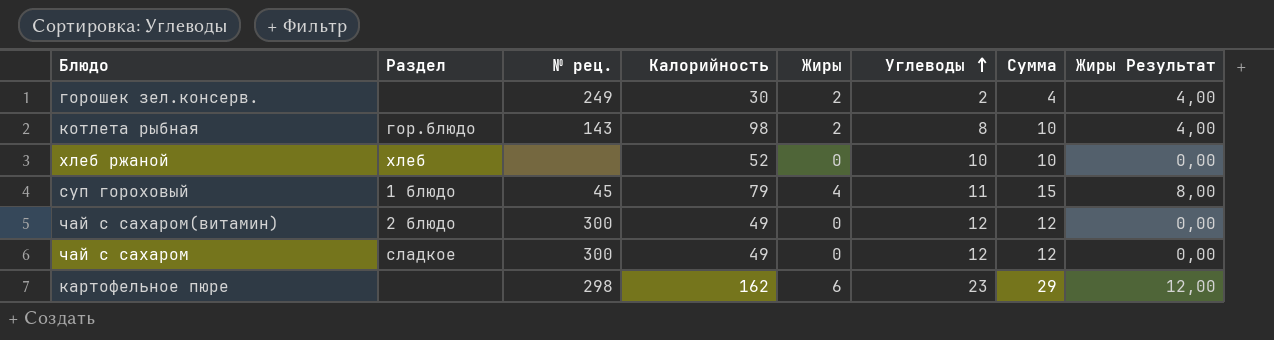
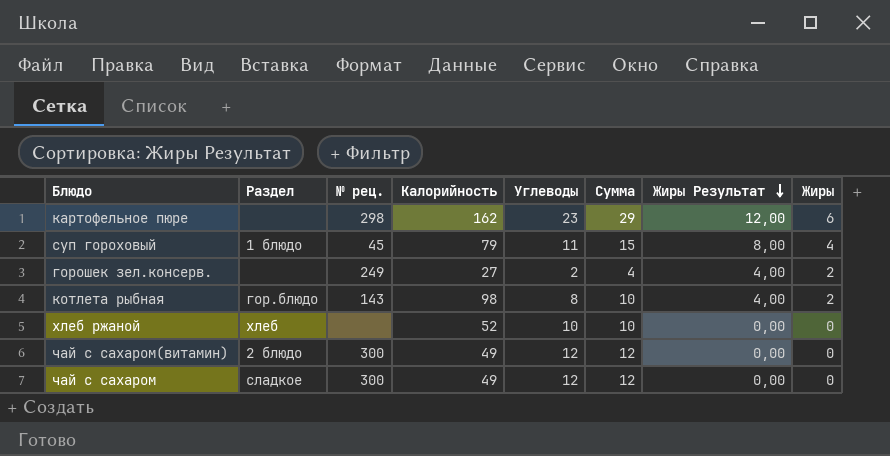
row order: Углеводы ascending -> Жиры Результат descending
column Жиры | position: 5 -> 8
горошек зел.консерв. | Калорийность: 30 -> 27

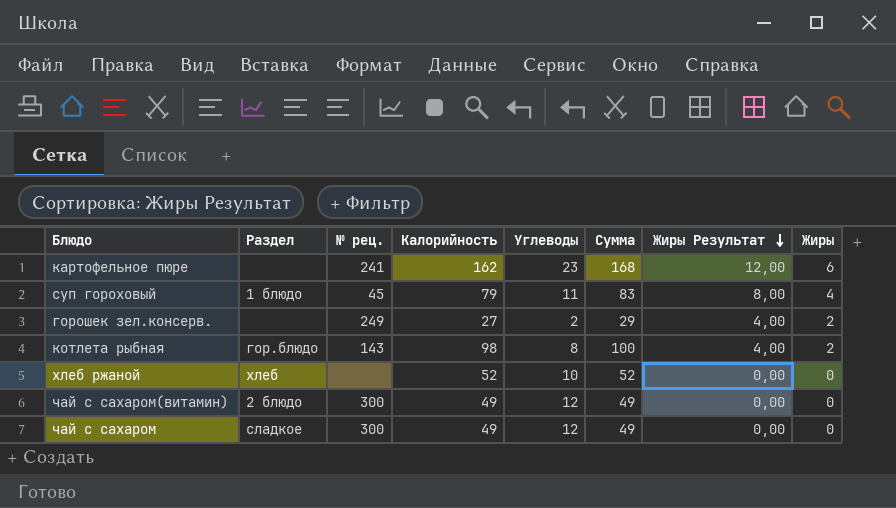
column Сумма | formula: [Углеводы] + [Жиры] -> [Калорийность] + [Жиры]
картофельное пюре | № рец.: 298 -> 241

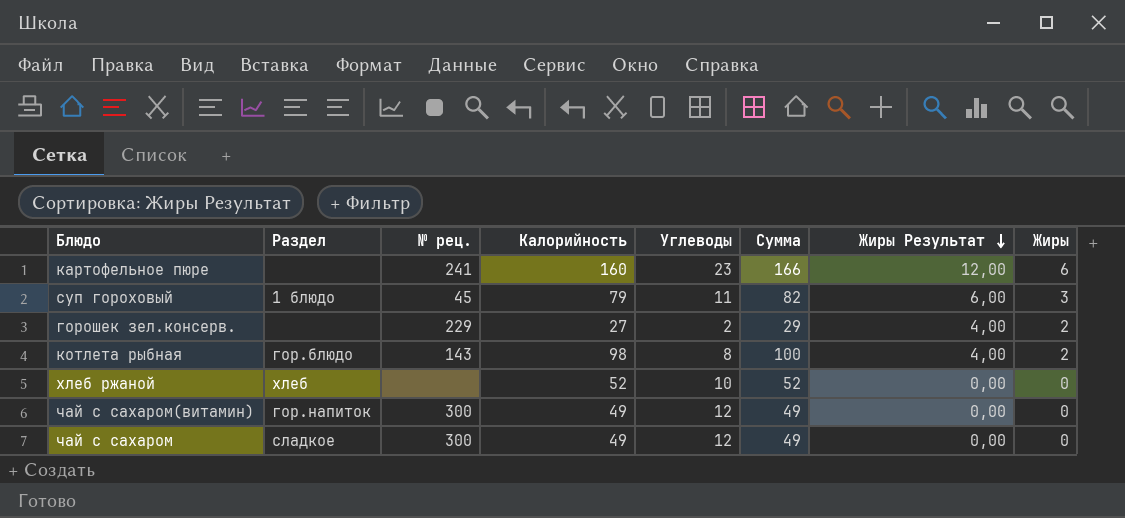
картофельное пюре | Калорийность: 162 -> 160
картофельное пюре | Сумма: 168 -> 166
суп гороховый | Сумма: 83 -> 82
суп гороховый | Жиры Результат: 8,00 -> 6,00
суп гороховый | Жиры: 4 -> 3
горошек зел.консерв. | № рец.: 249 -> 229
чай с сахаром(витамин) | Раздел: 2 блюдо -> гор.напиток

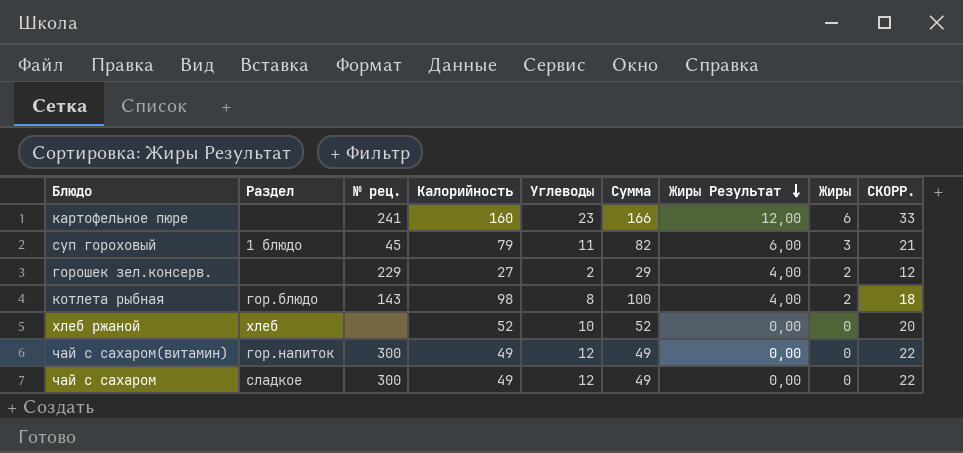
column СКОРР. | formula: none -> [Углеводы] + 10

